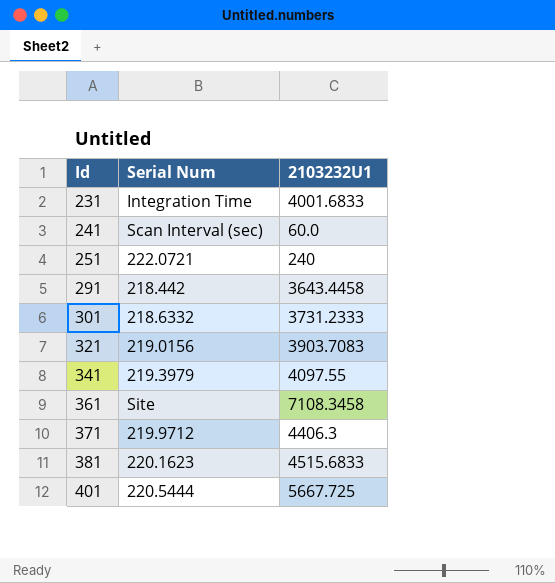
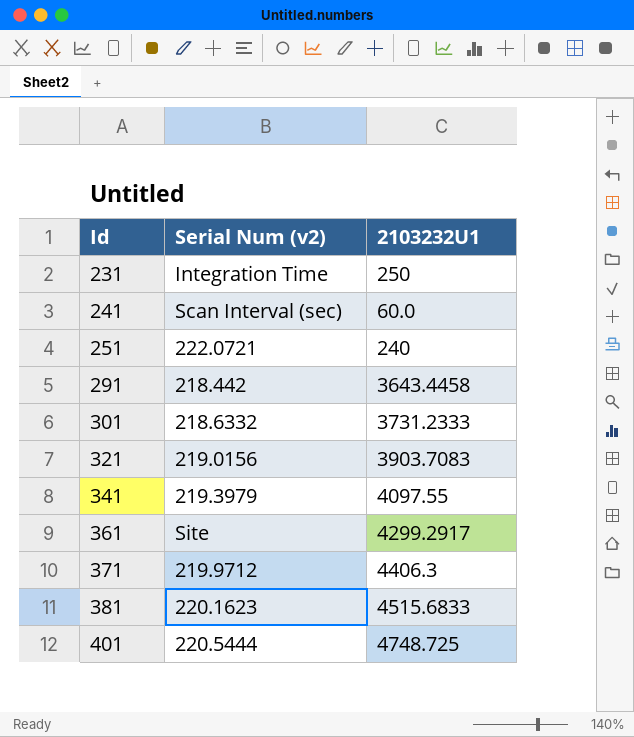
column name: Serial Num -> Serial Num (v2)
231 | 2103232U1: 4001.6833 -> 250
361 | 2103232U1: 7108.3458 -> 4299.2917
401 | 2103232U1: 5667.725 -> 4748.725

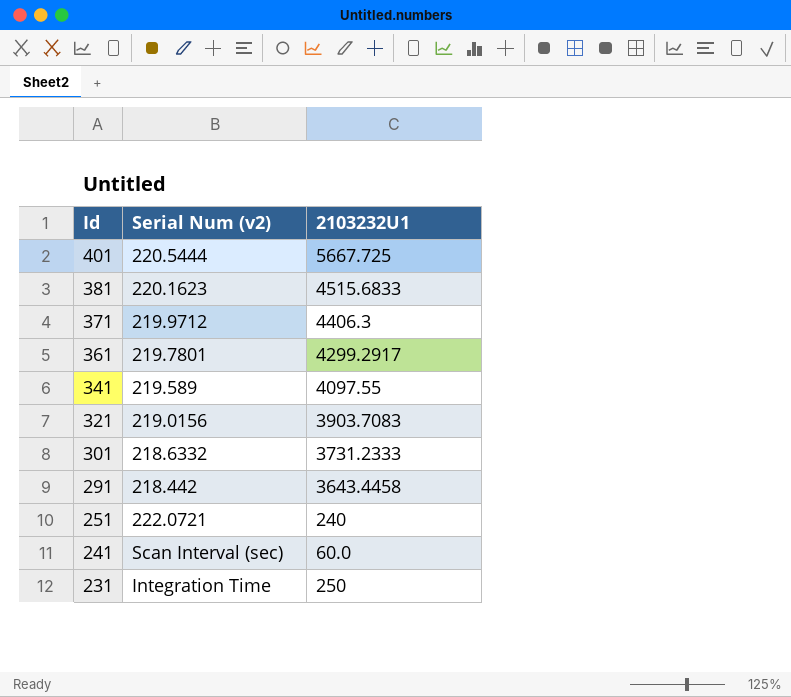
row order: Id ascending -> Id descending
401 | 2103232U1: 4748.725 -> 5667.725
361 | Serial Num (v2): Site -> 219.7801
341 | Serial Num (v2): 219.3979 -> 219.589

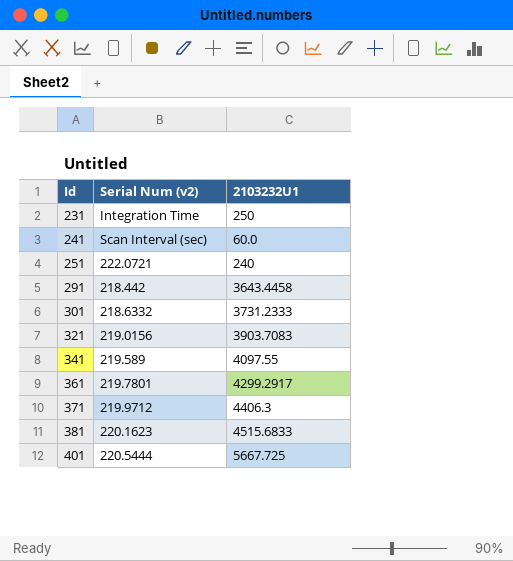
row order: Id descending -> Id ascending

